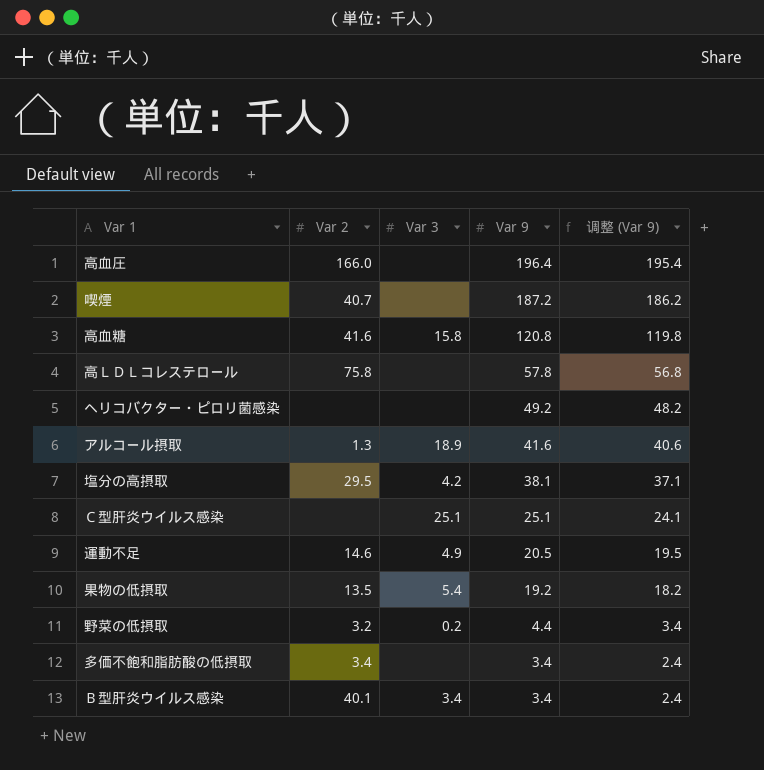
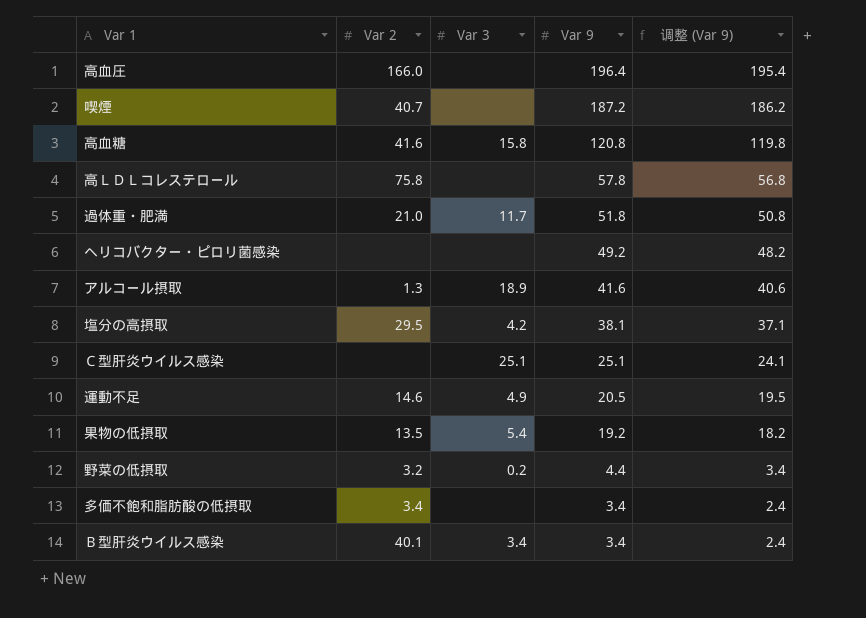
row 過体重・肥満: none -> 21.0 | 11.7 | 51.8 | 50.8

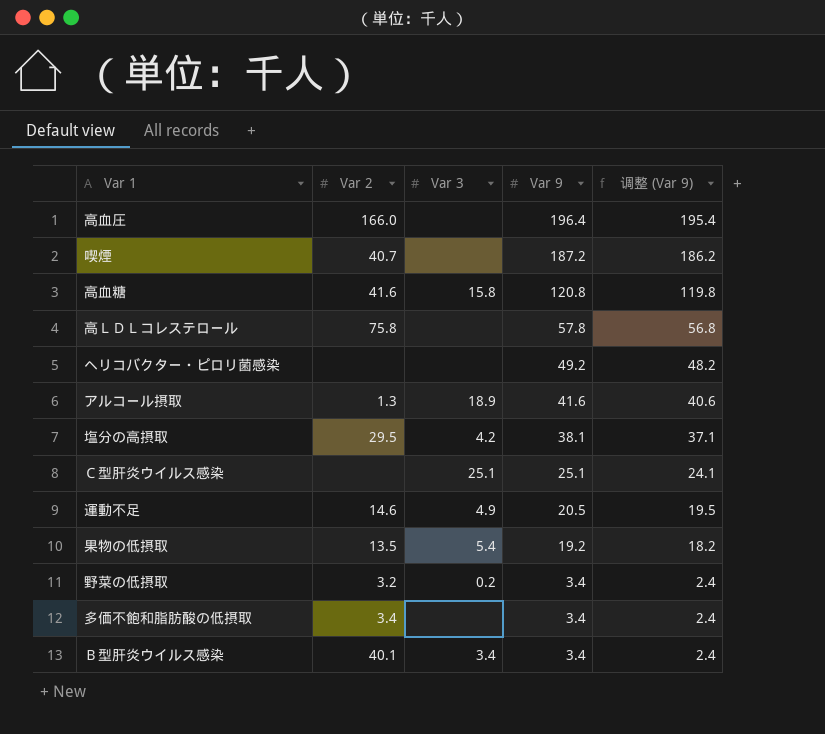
row 過体重・肥満: 21.0 | 11.7 | 51.8 | 50.8 -> none
野菜の低摂取 | Var 9: 4.4 -> 3.4
野菜の低摂取 | 调整 (Var 9): 3.4 -> 2.4

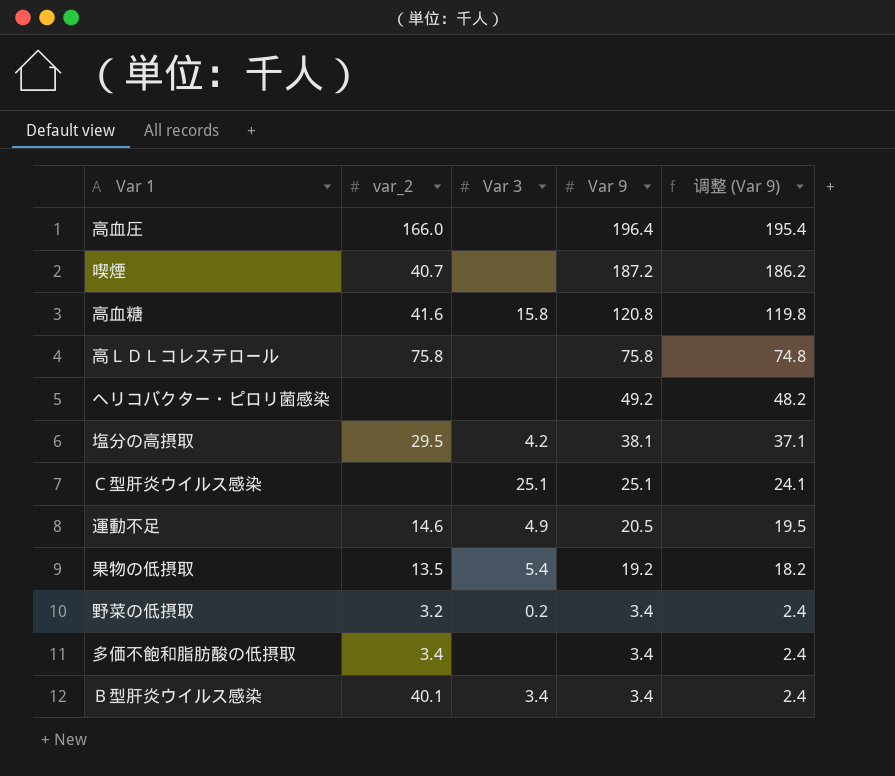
column name: Var 2 -> var_2
row アルコール摂取: 1.3 | 18.9 | 41.6 | 40.6 -> none
高ＬＤＬコレステロール | Var 9: 57.8 -> 75.8
高ＬＤＬコレステロール | 调整 (Var 9): 56.8 -> 74.8

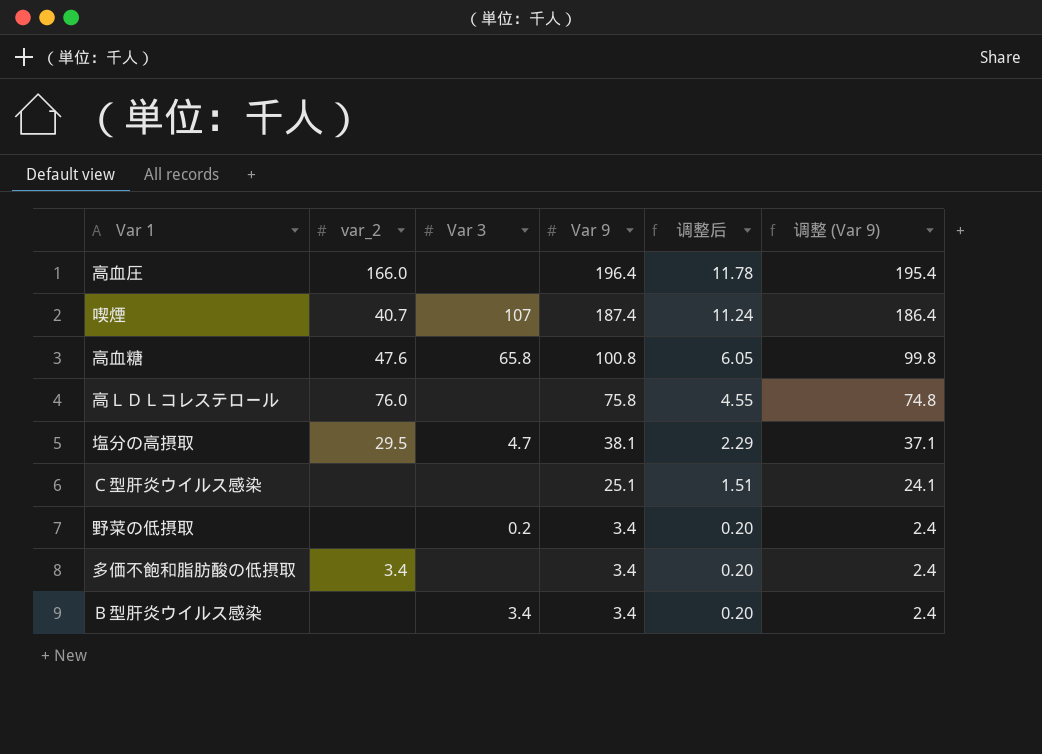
column 调整后 | formula: none -> [Var 9] * 0.06
row ヘリコバクター・ピロリ菌感染: none | none | 49.2 | 48.2 -> none
row 運動不足: 14.6 | 4.9 | 20.5 | 19.5 -> none
row 果物の低摂取: 13.5 | 5.4 | 19.2 | 18.2 -> none
喫煙 | Var 3: none -> 107
喫煙 | Var 9: 187.2 -> 187.4
喫煙 | 调整 (Var 9): 186.2 -> 186.4
高血糖 | var_2: 41.6 -> 47.6
高血糖 | Var 3: 15.8 -> 65.8
高血糖 | Var 9: 120.8 -> 100.8
高血糖 | 调整 (Var 9): 119.8 -> 99.8
高ＬＤＬコレステロール | var_2: 75.8 -> 76.0
塩分の高摂取 | Var 3: 4.2 -> 4.7
Ｃ型肝炎ウイルス感染 | Var 3: 25.1 -> none
野菜の低摂取 | var_2: 3.2 -> none
Ｂ型肝炎ウイルス感染 | var_2: 40.1 -> none

